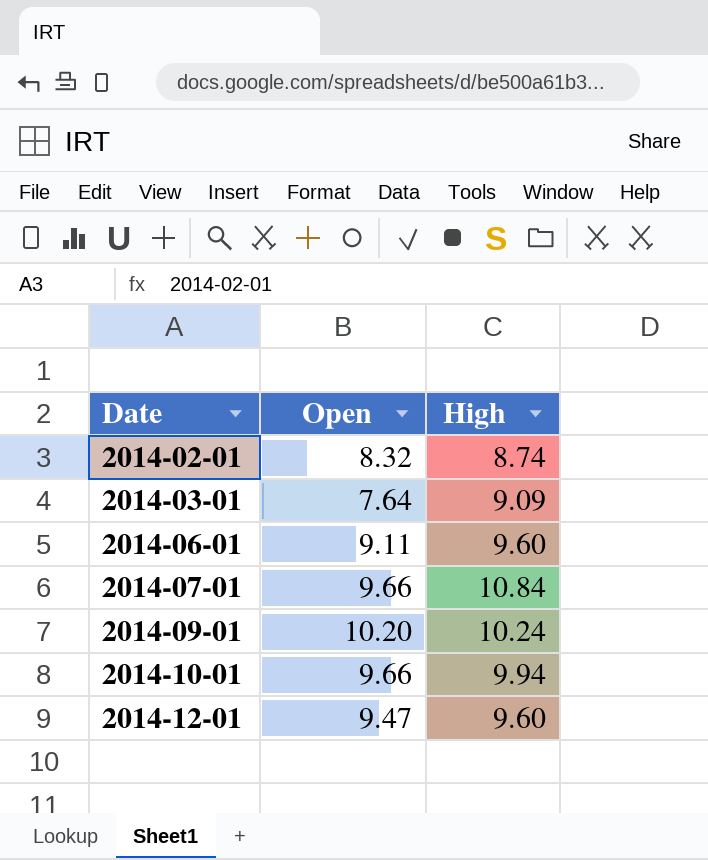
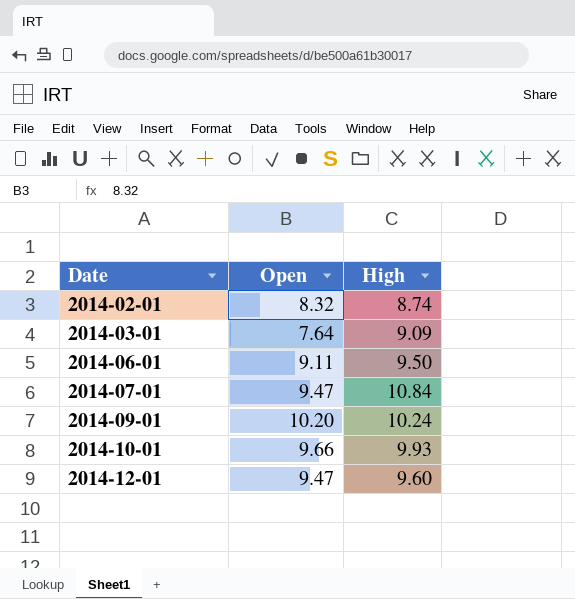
2014-06-01 | High: 9.60 -> 9.50
2014-07-01 | Open: 9.66 -> 9.47
2014-10-01 | High: 9.94 -> 9.93

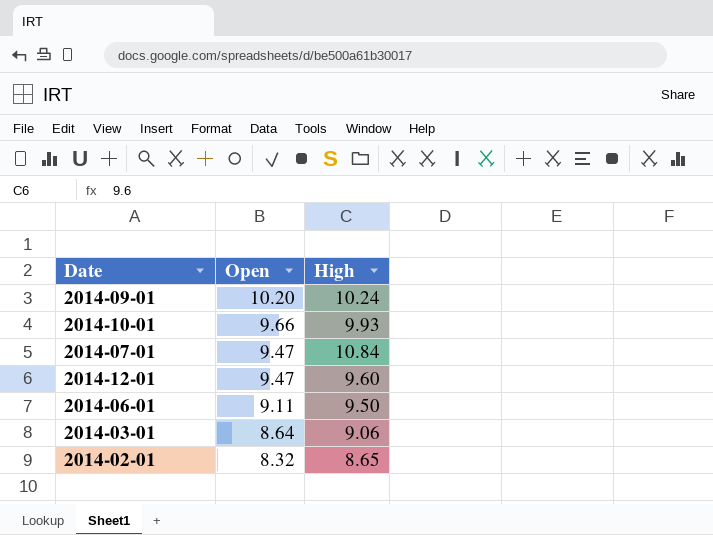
row order: Date ascending -> Open descending
2014-03-01 | Open: 7.64 -> 8.64
2014-03-01 | High: 9.09 -> 9.06
2014-02-01 | High: 8.74 -> 8.65

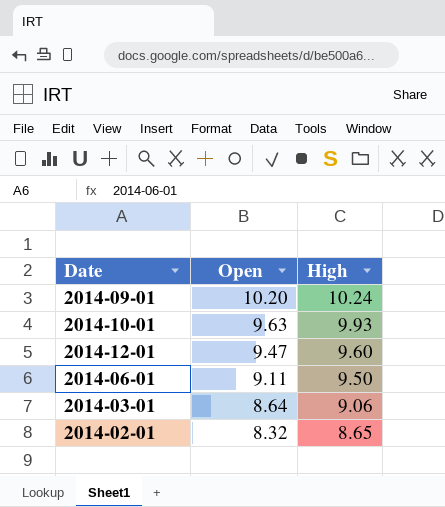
row 2014-07-01: 9.47 | 10.84 -> none
2014-10-01 | Open: 9.66 -> 9.63

